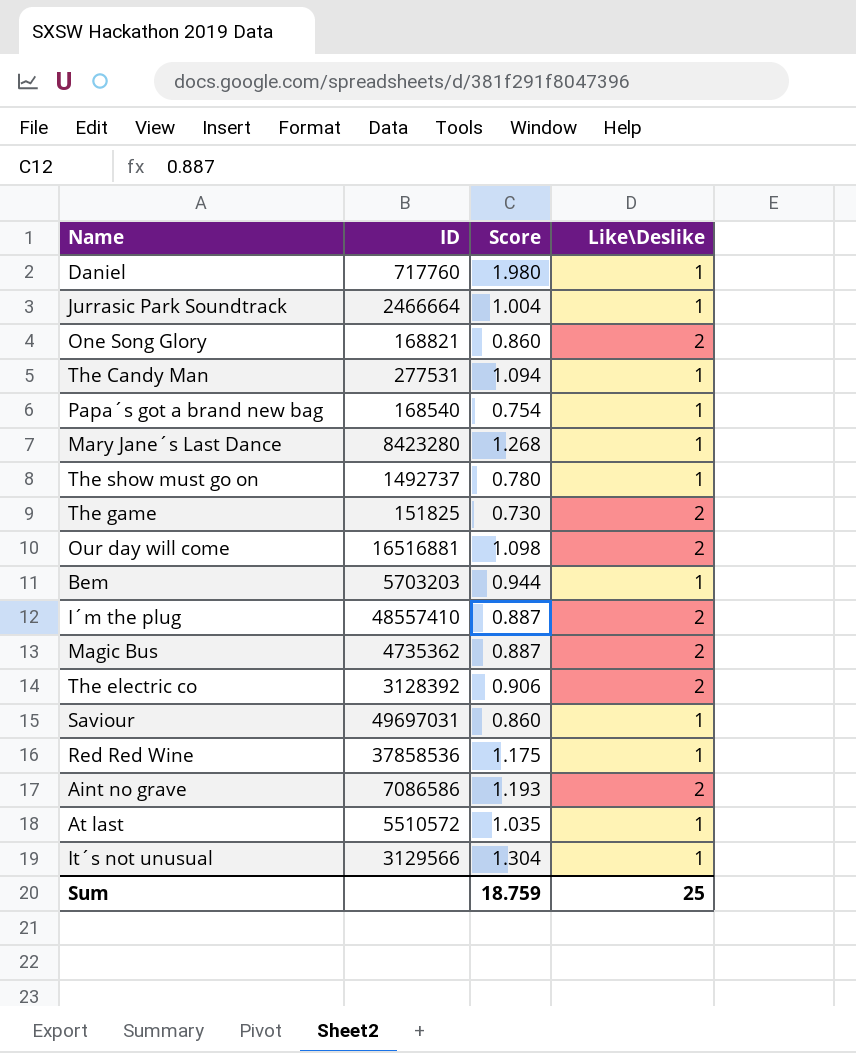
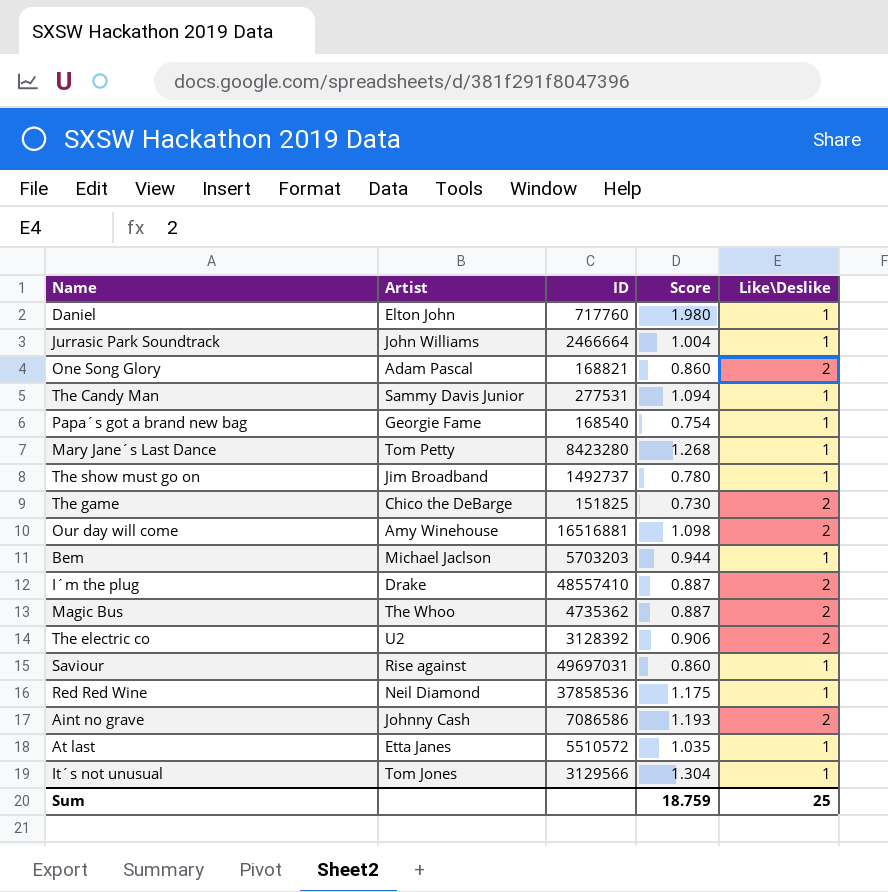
column Artist | position: none -> 2

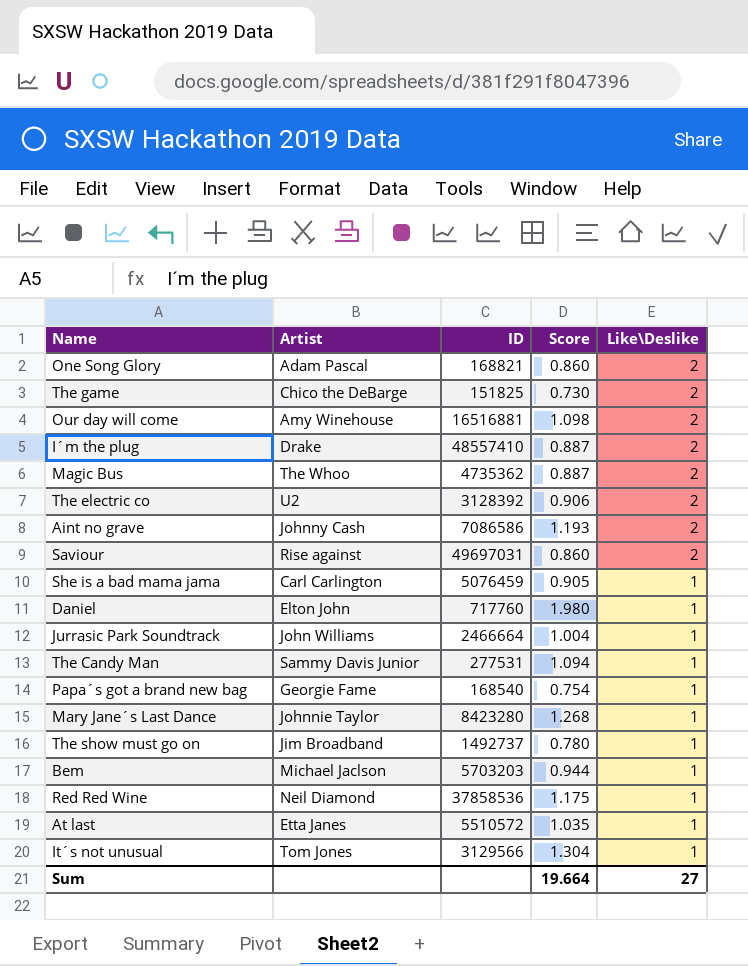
row order: none -> Like\Deslike descending
Saviour | Like\Deslike: 1 -> 2
row She is a bad mama jama: none -> Carl Carlington | 5076459 | 0.905 | 1
Mary Jane´s Last Dance | Artist: Tom Petty -> Johnnie Taylor
Sum | Score: 18.759 -> 19.664
Sum | Like\Deslike: 25 -> 27

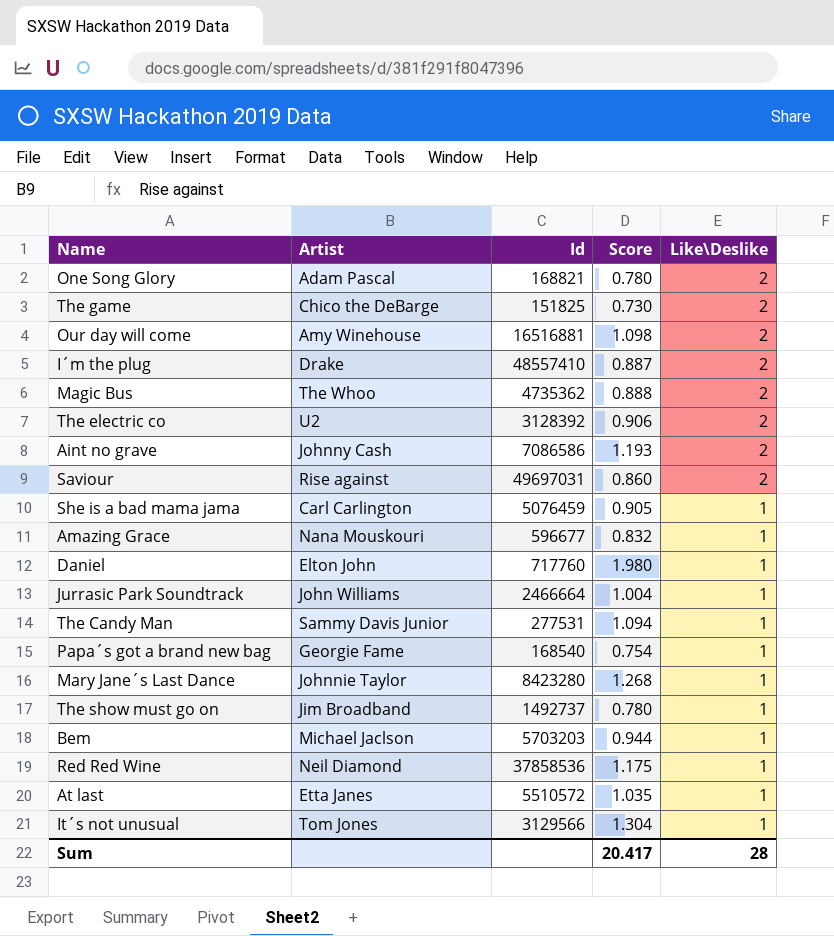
column name: ID -> Id
One Song Glory | Score: 0.860 -> 0.780
Magic Bus | Score: 0.887 -> 0.888
row Amazing Grace: none -> Nana Mouskouri | 596677 | 0.832 | 1
Sum | Score: 19.664 -> 20.417
Sum | Like\Deslike: 27 -> 28

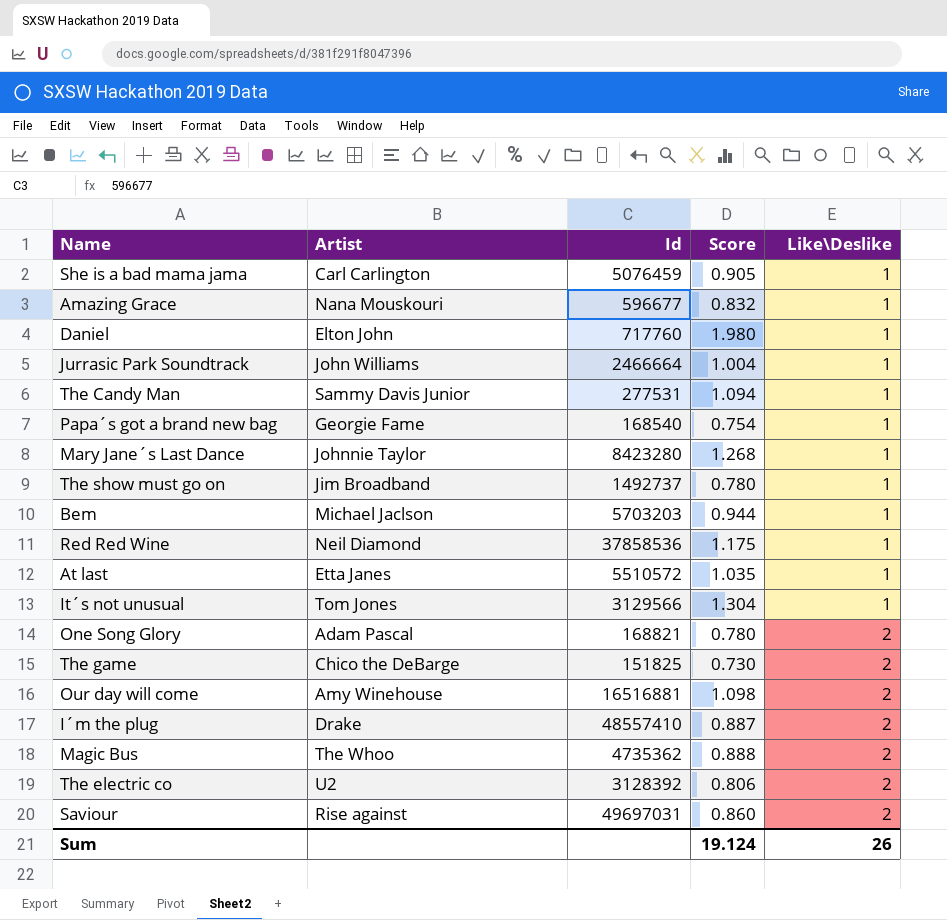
row order: Like\Deslike descending -> Like\Deslike ascending
row Aint no grave: Johnny Cash | 7086586 | 1.193 | 2 -> none
The electric co | Score: 0.906 -> 0.806
Sum | Score: 20.417 -> 19.124
Sum | Like\Deslike: 28 -> 26

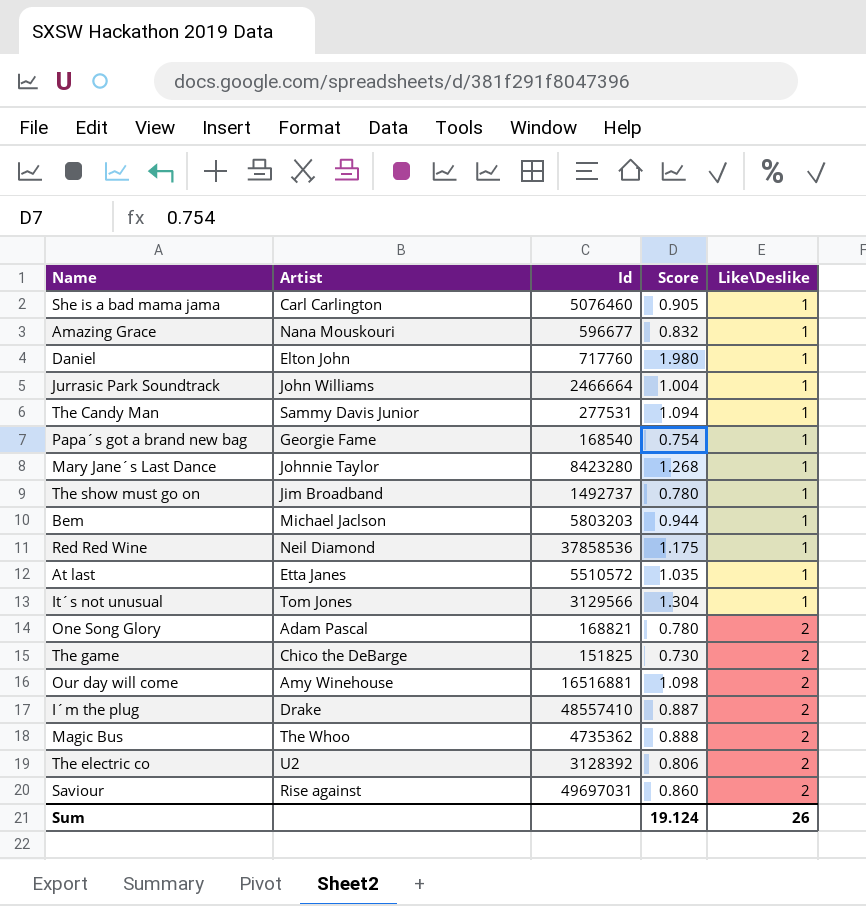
She is a bad mama jama | Id: 5076459 -> 5076460
Bem | Id: 5703203 -> 5803203

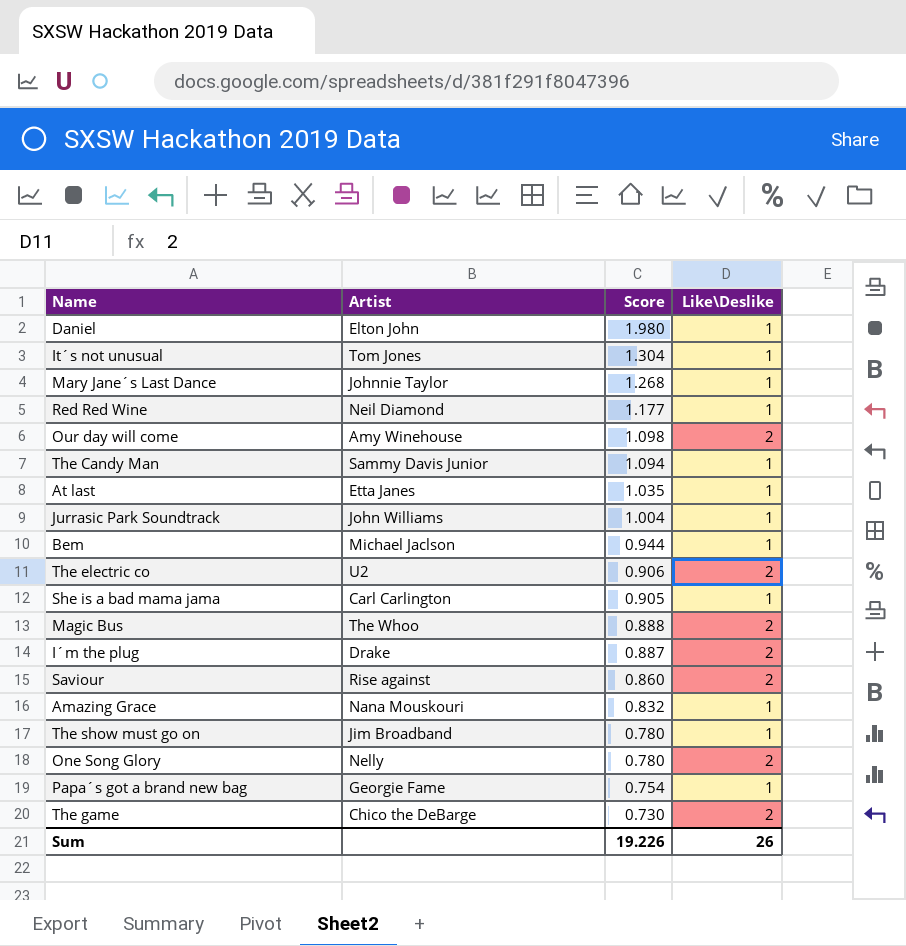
row order: Like\Deslike ascending -> Score descending
column Id | position: 3 -> none
Red Red Wine | Score: 1.175 -> 1.177
The electric co | Score: 0.806 -> 0.906
One Song Glory | Artist: Adam Pascal -> Nelly
Sum | Score: 19.124 -> 19.226

